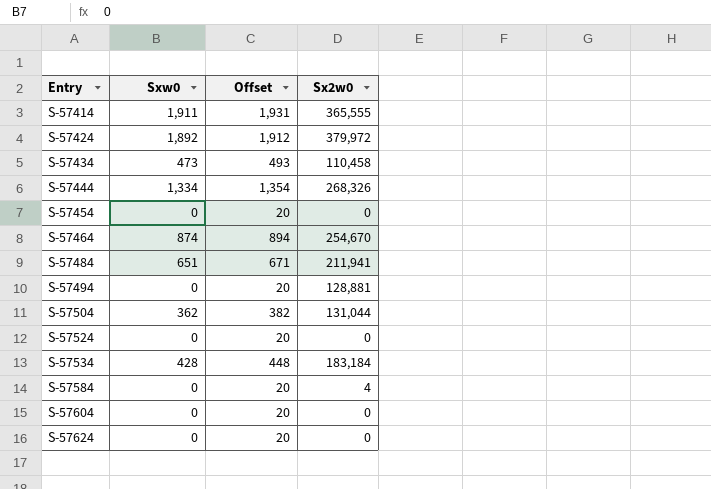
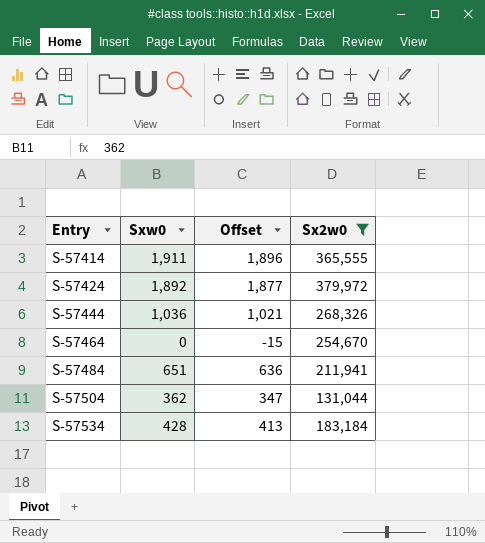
filter: none -> Sx2w0 >= 131,044
column Offset | formula: [Sxw0] + 20 -> [Sxw0] - 15
S-57444 | Sxw0: 1,334 -> 1,036
S-57464 | Sxw0: 874 -> 0

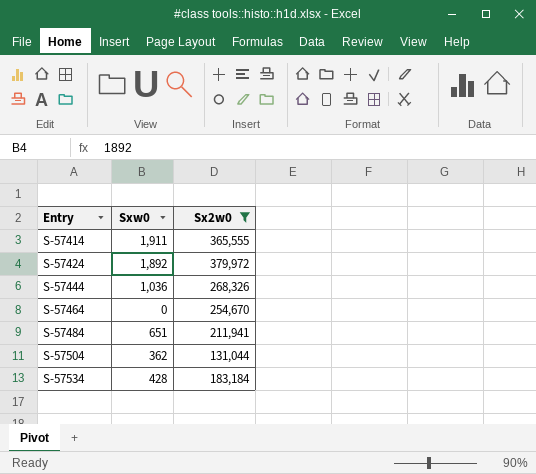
column Offset | formula: [Sxw0] - 15 -> none

